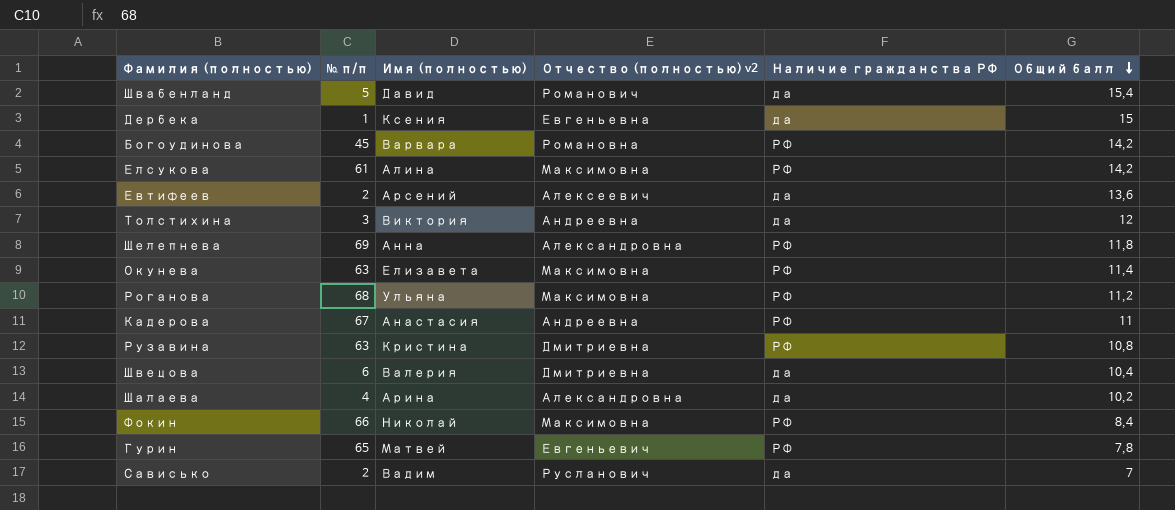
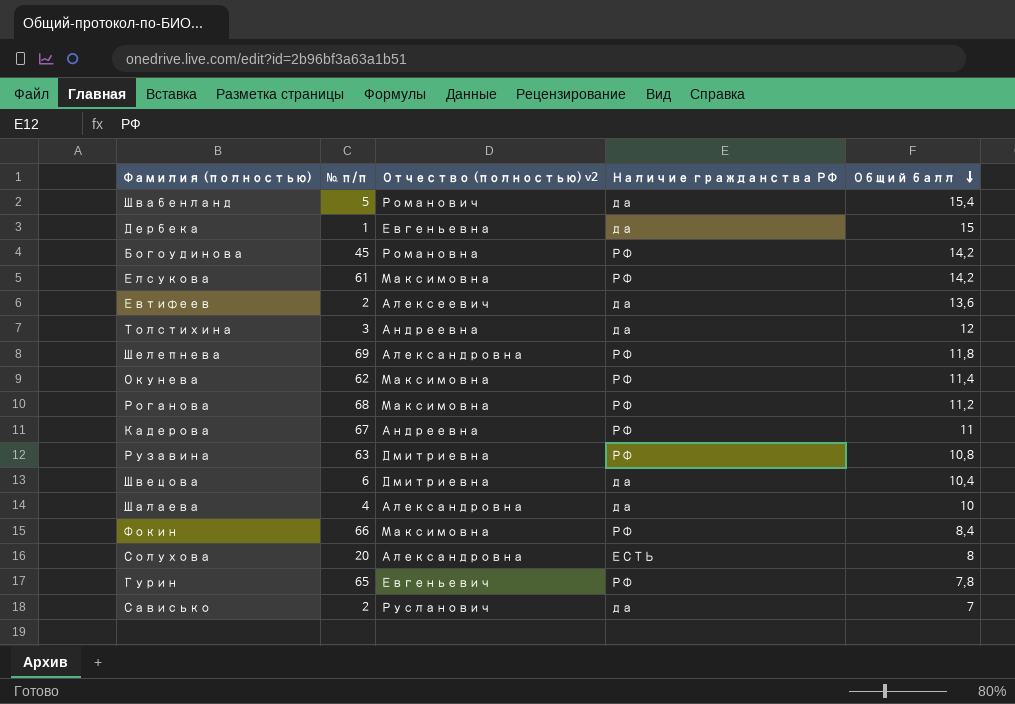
column Имя (полностью) | position: 3 -> none
Окунева | № п/п: 63 -> 62
Шалаева | Общий балл: 10,2 -> 10
row Солухова: none -> 20 | Александровна | ЕСТЬ | 8

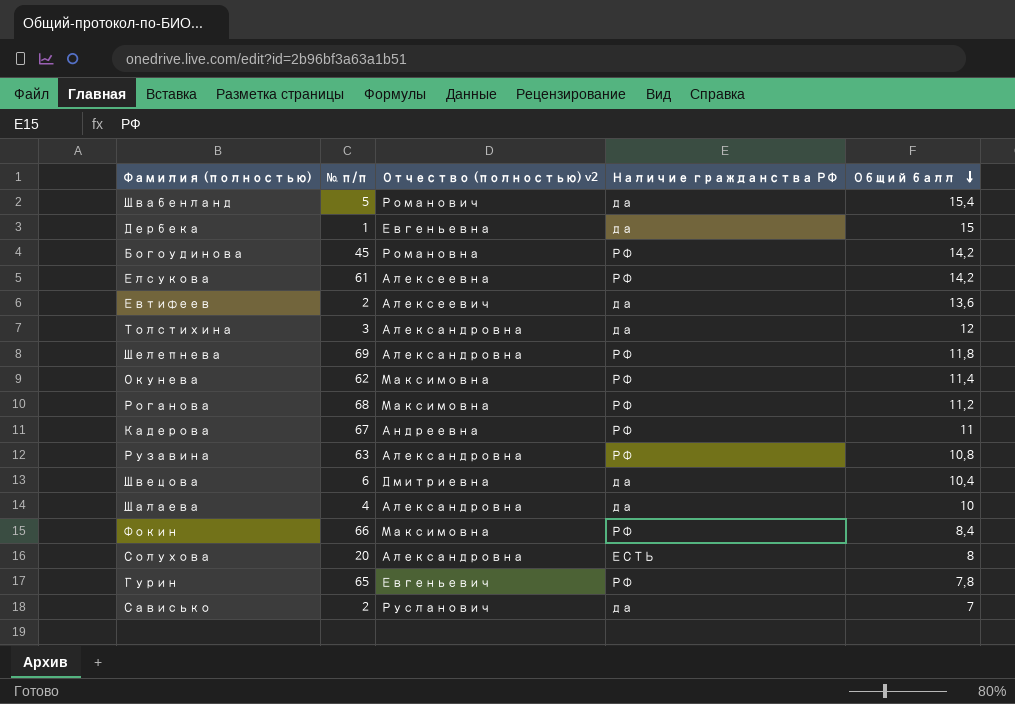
Елсукова | Отчество (полностью) v2: Максимовна -> Алексеевна
Толстихина | Отчество (полностью) v2: Андреевна -> Александровна
Рузавина | Отчество (полностью) v2: Дмитриевна -> Александровна

